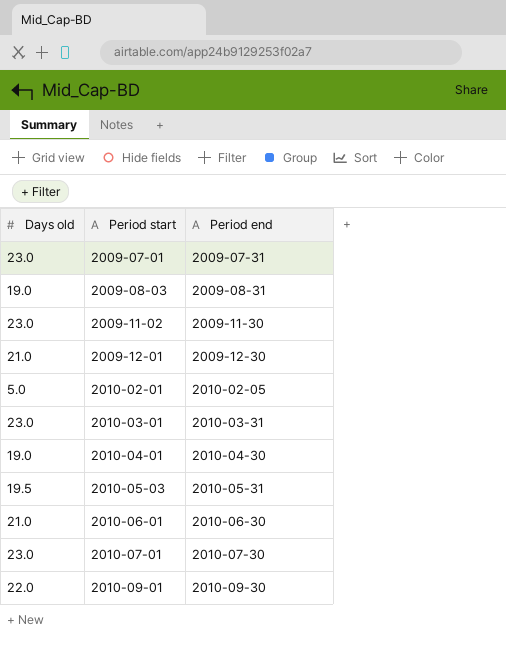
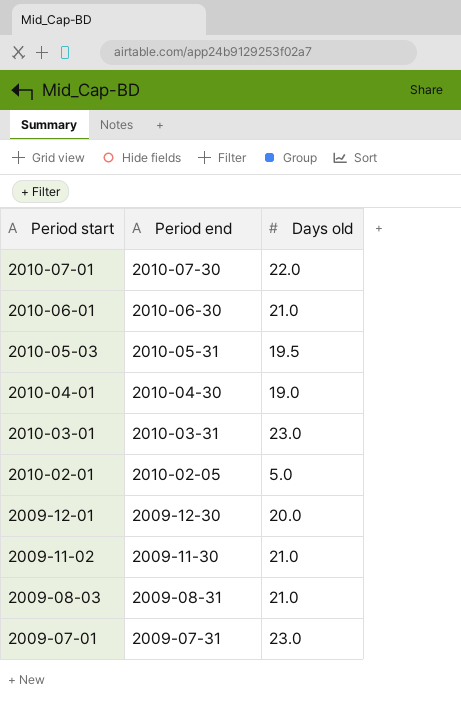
row order: Period start ascending -> Period start descending
column Days old | position: 1 -> 3
row 2010-09-01: 22.0 | 2010-09-30 -> none
2010-07-01 | Days old: 23.0 -> 22.0
2009-12-01 | Days old: 21.0 -> 20.0
2009-11-02 | Days old: 23.0 -> 21.0
2009-08-03 | Days old: 19.0 -> 21.0

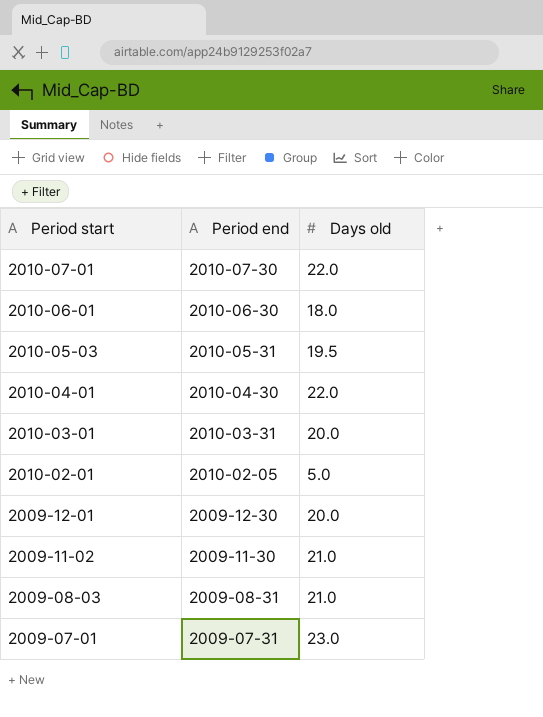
2010-06-01 | Days old: 21.0 -> 18.0
2010-04-01 | Days old: 19.0 -> 22.0
2010-03-01 | Days old: 23.0 -> 20.0

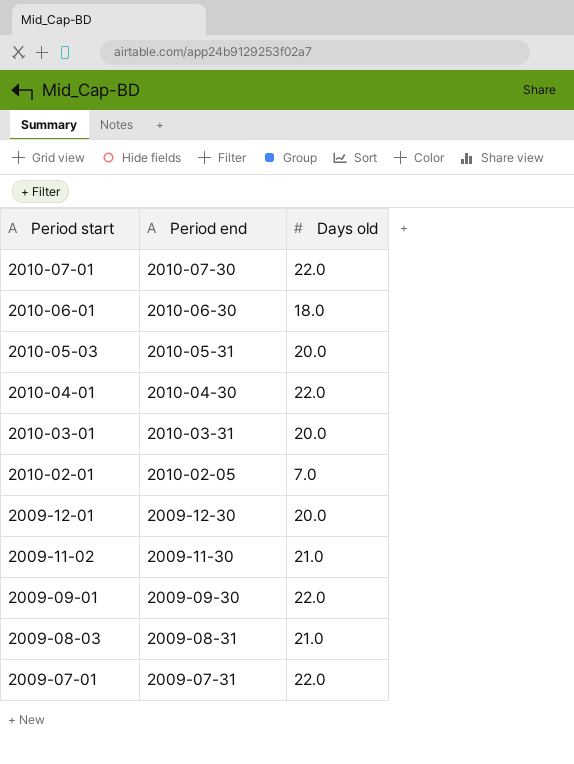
2010-05-03 | Days old: 19.5 -> 20.0
2010-02-01 | Days old: 5.0 -> 7.0
row 2009-09-01: none -> 2009-09-30 | 22.0
2009-07-01 | Days old: 23.0 -> 22.0

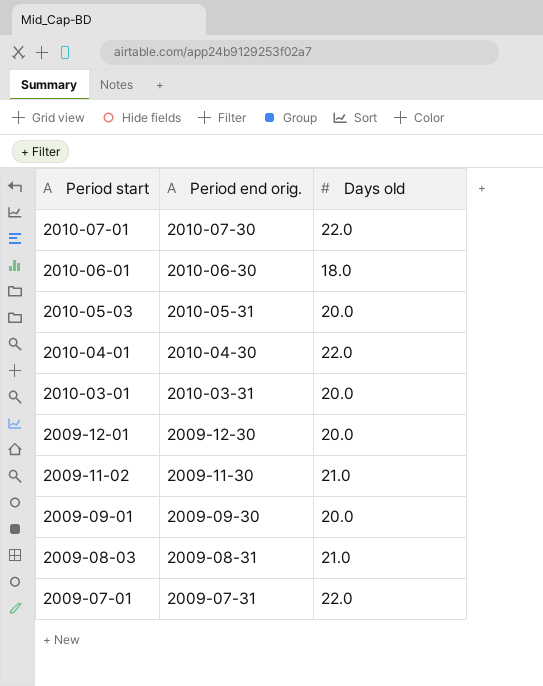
column name: Period end -> Period end orig.
row 2010-02-01: 2010-02-05 | 7.0 -> none
2009-09-01 | Days old: 22.0 -> 20.0

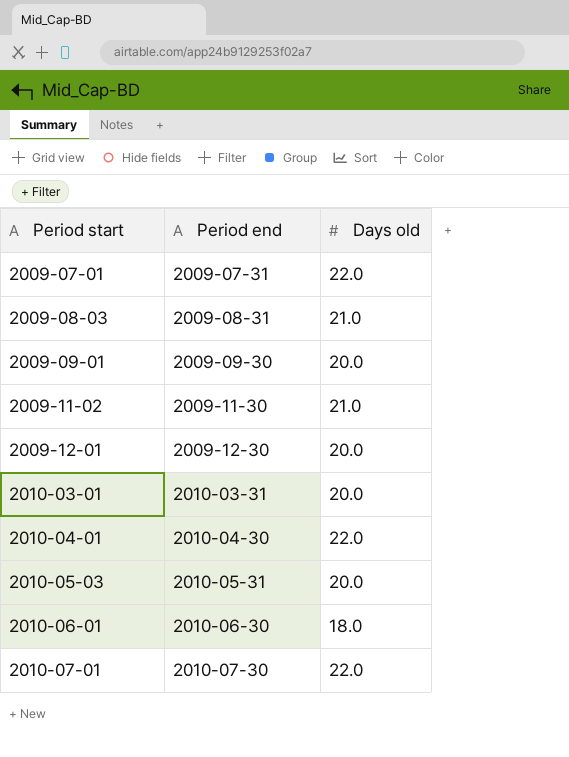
row order: Period start descending -> Period start ascending
column name: Period end orig. -> Period end

